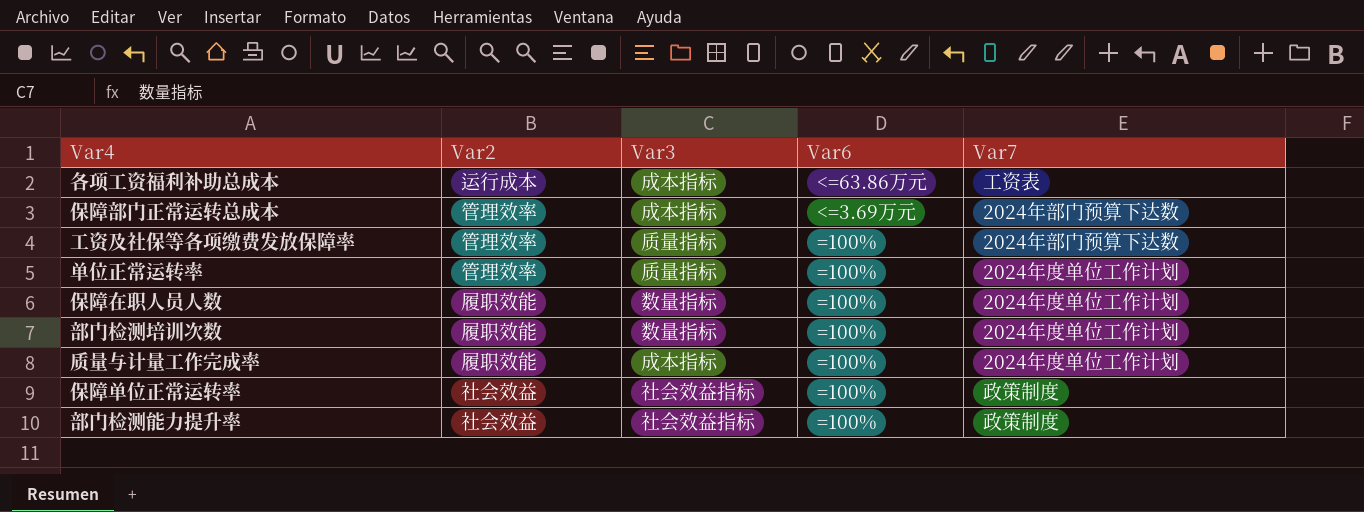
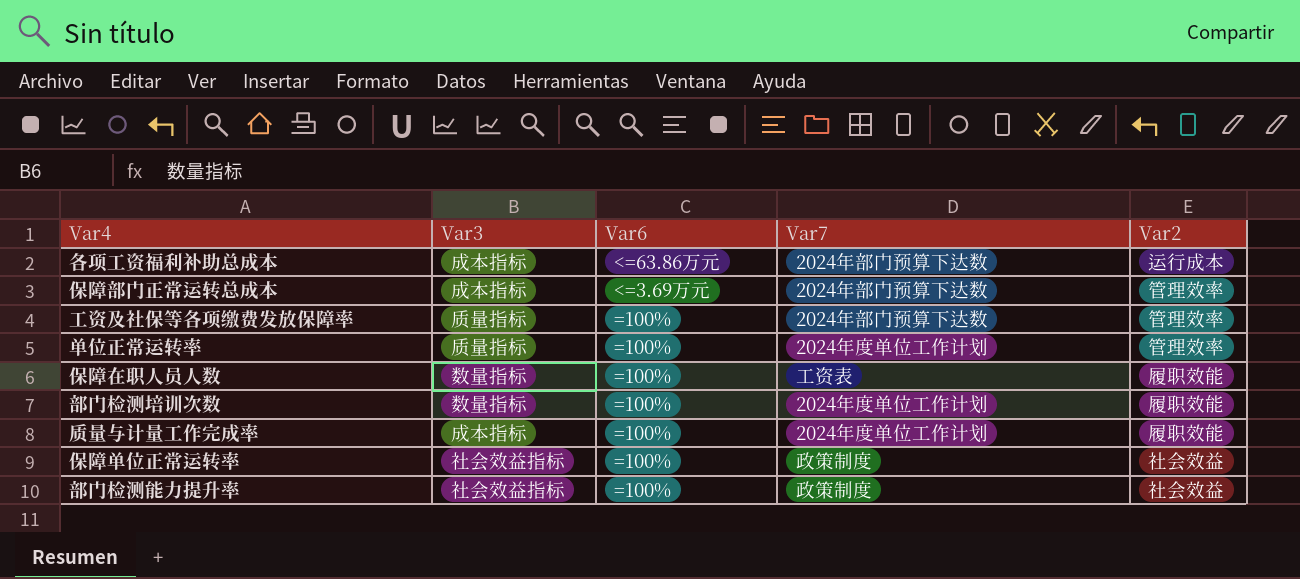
column Var2 | position: 2 -> 5
各项工资福利补助总成本 | Var7: 工资表 -> 2024年部门预算下达数
保障在职人员人数 | Var7: 2024年度单位工作计划 -> 工资表

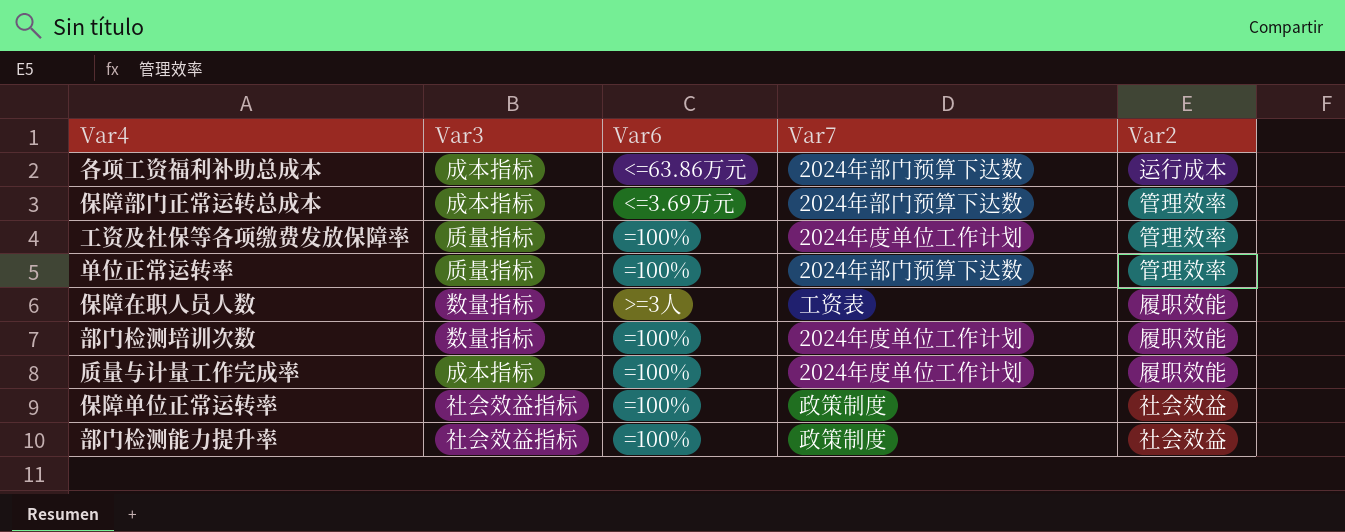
工资及社保等各项缴费发放保障率 | Var7: 2024年部门预算下达数 -> 2024年度单位工作计划
单位正常运转率 | Var7: 2024年度单位工作计划 -> 2024年部门预算下达数
保障在职人员人数 | Var6: =100% -> >=3人

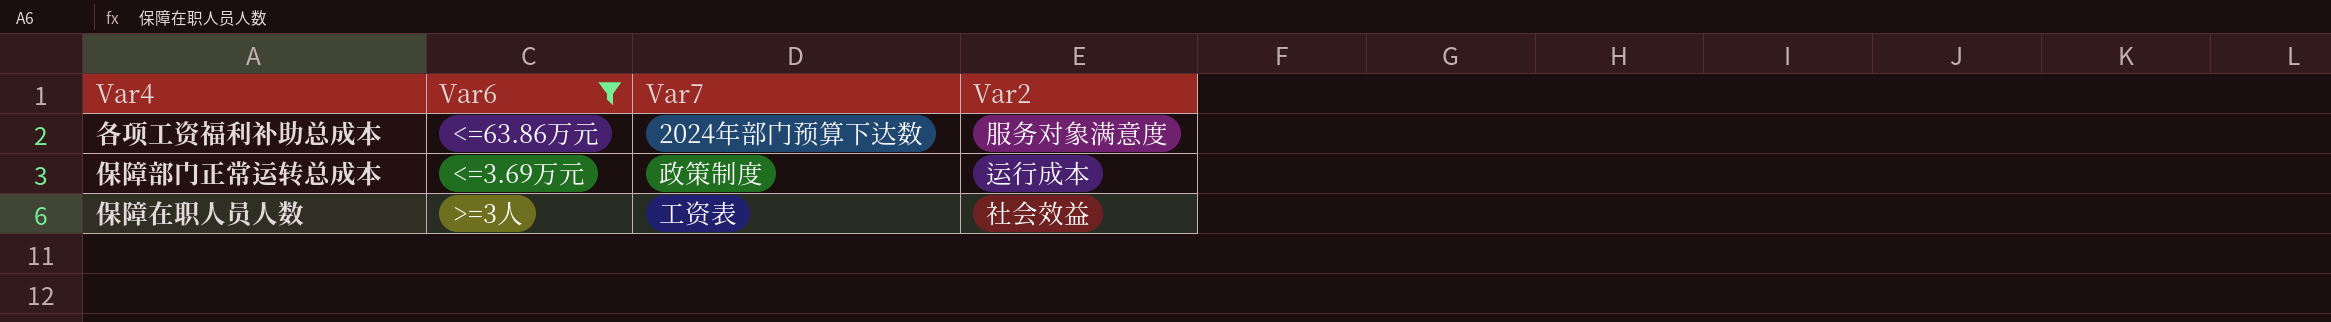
filter: none -> Var6 != =100%
column Var3 | position: 2 -> none
各项工资福利补助总成本 | Var2: 运行成本 -> 服务对象满意度
保障部门正常运转总成本 | Var7: 2024年部门预算下达数 -> 政策制度
保障部门正常运转总成本 | Var2: 管理效率 -> 运行成本
保障在职人员人数 | Var2: 履职效能 -> 社会效益

